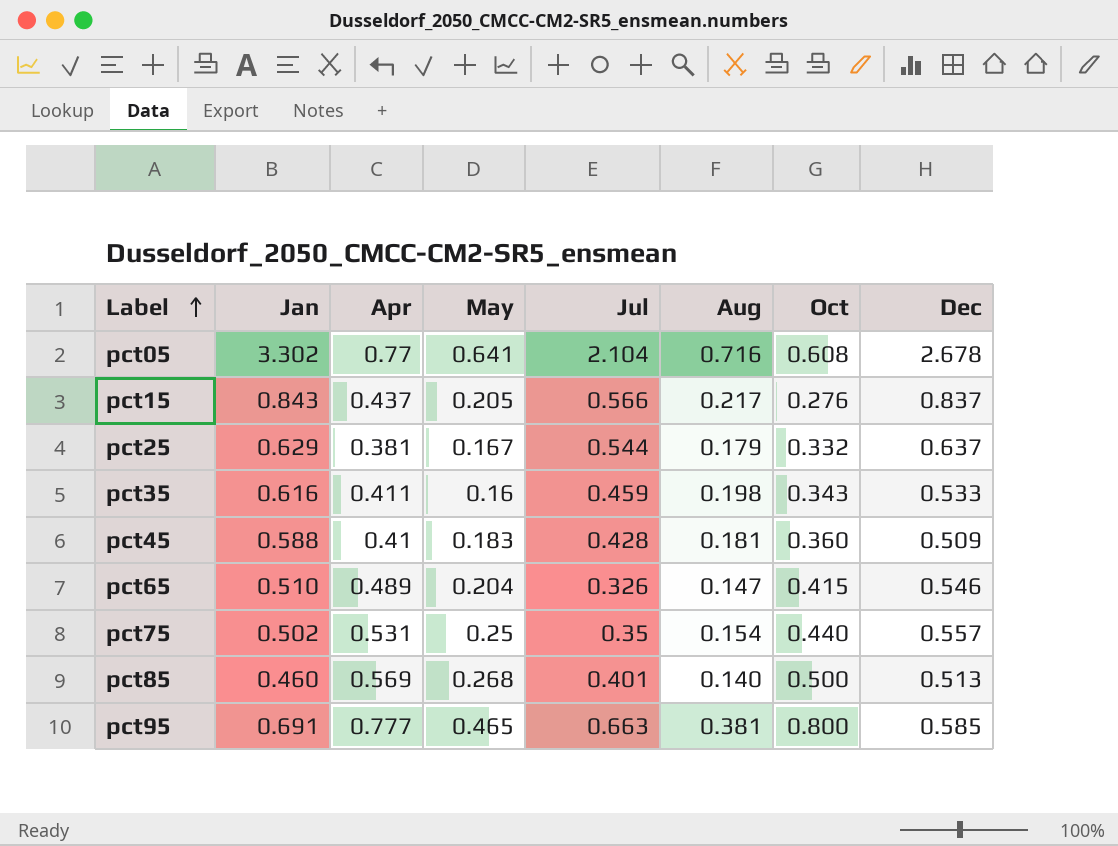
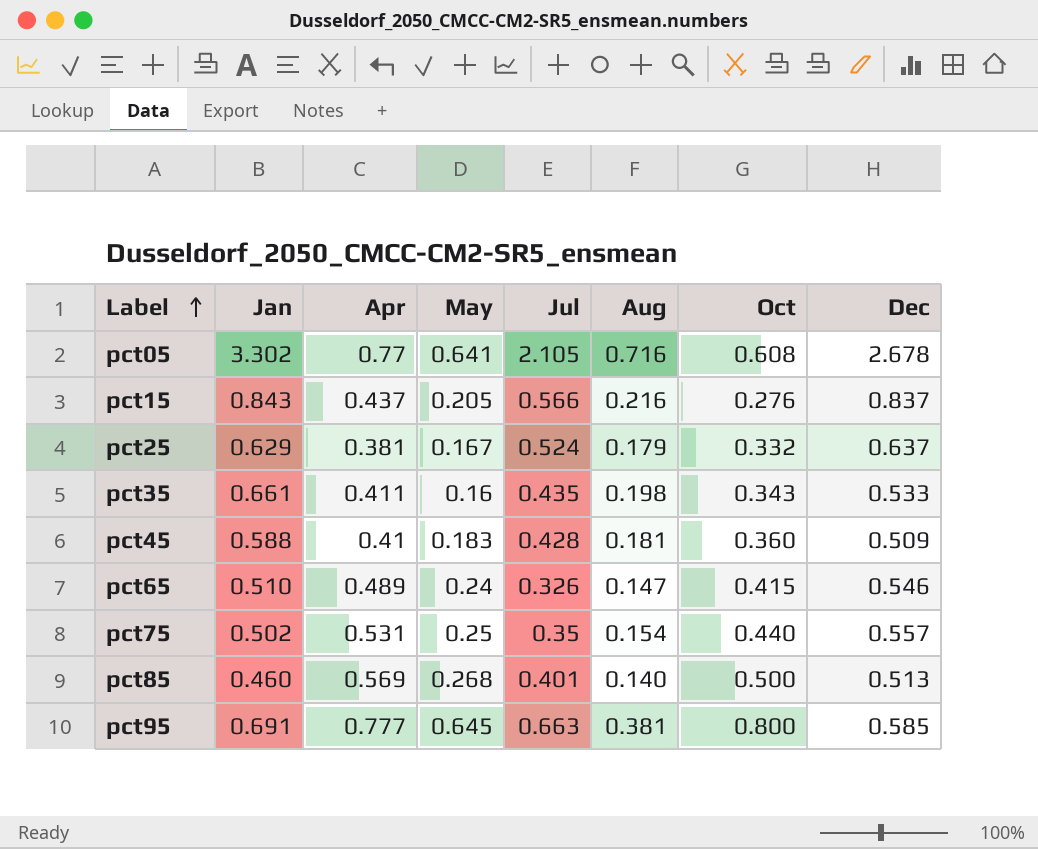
pct05 | Jul: 2.104 -> 2.105
pct15 | Aug: 0.217 -> 0.216
pct25 | Jul: 0.544 -> 0.524
pct35 | Jan: 0.616 -> 0.661
pct35 | Jul: 0.459 -> 0.435
pct65 | May: 0.204 -> 0.24
pct95 | May: 0.465 -> 0.645

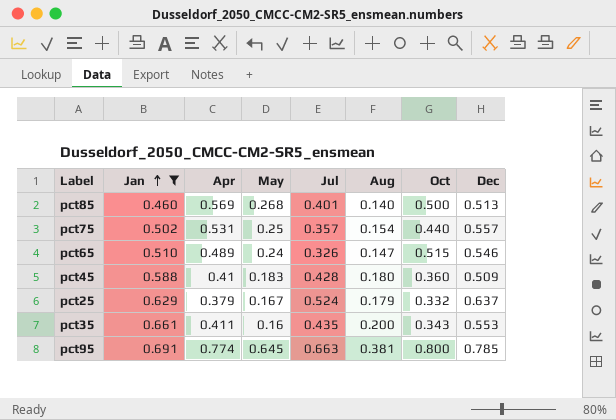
filter: none -> Jan <= 0.691
row order: Label ascending -> Jan ascending
pct75 | Jul: 0.35 -> 0.357
pct65 | Oct: 0.415 -> 0.515
pct45 | Aug: 0.181 -> 0.180
pct25 | Apr: 0.381 -> 0.379
pct35 | Aug: 0.198 -> 0.200
pct35 | Dec: 0.533 -> 0.553
pct95 | Apr: 0.777 -> 0.774
pct95 | Dec: 0.585 -> 0.785

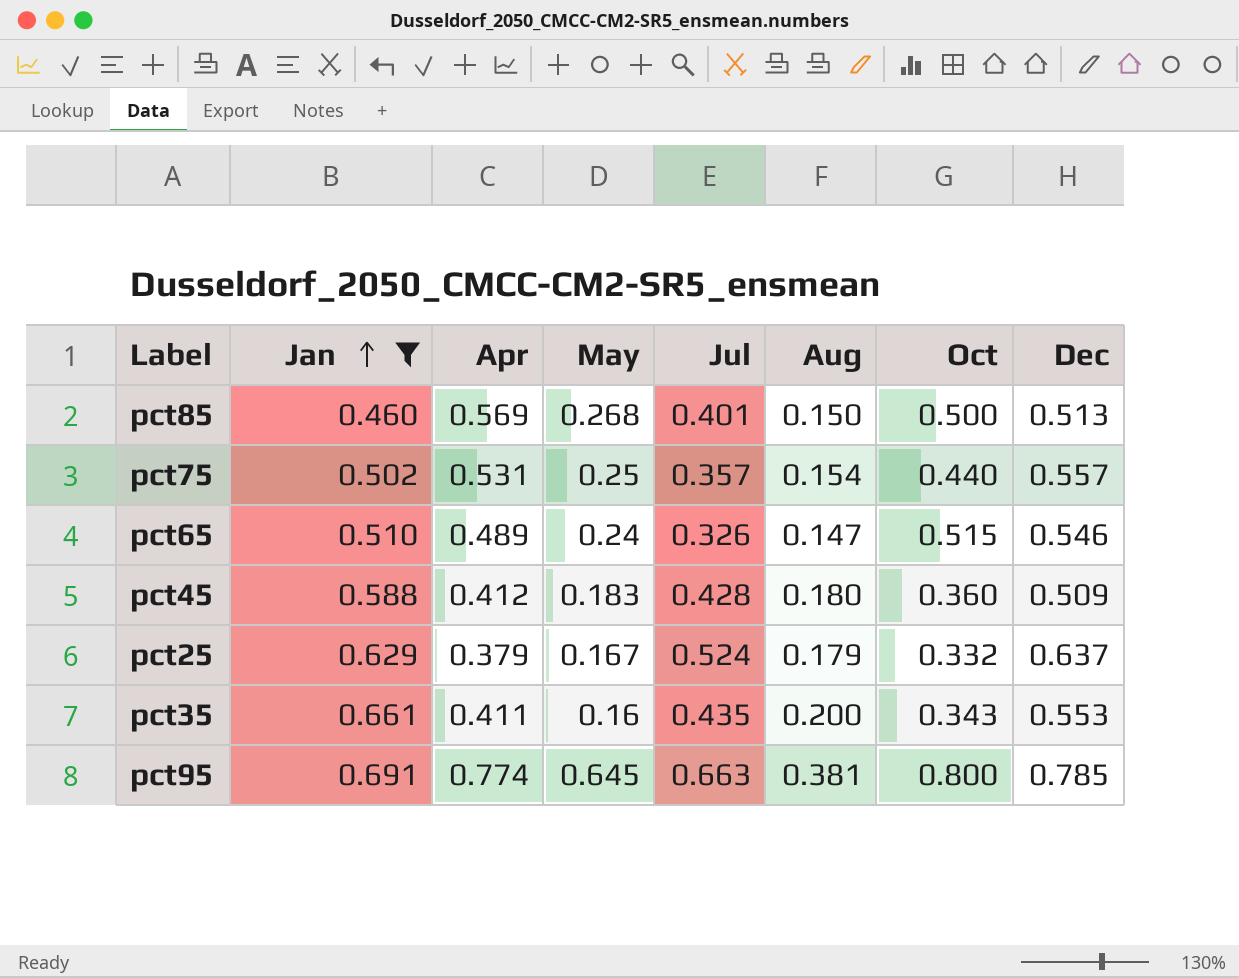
pct85 | Aug: 0.140 -> 0.150
pct45 | Apr: 0.41 -> 0.412

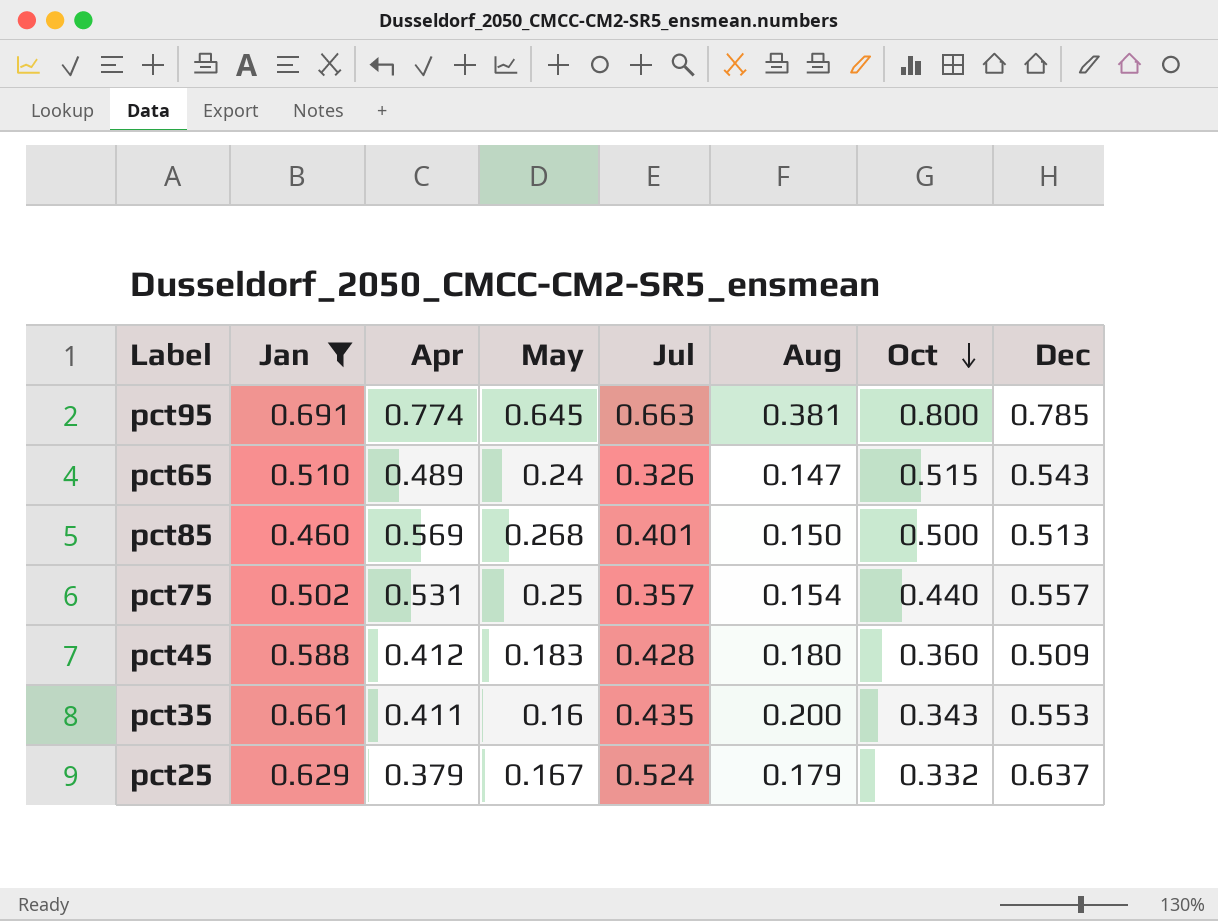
row order: Jan ascending -> Oct descending
pct65 | Dec: 0.546 -> 0.543

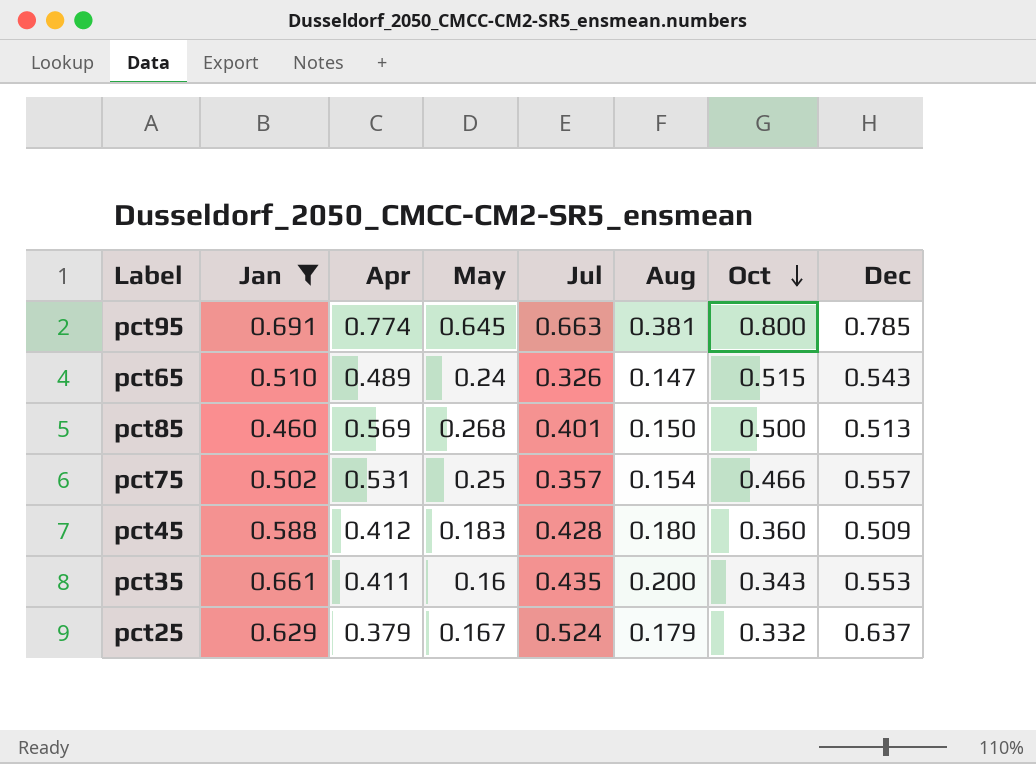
pct75 | Oct: 0.440 -> 0.466

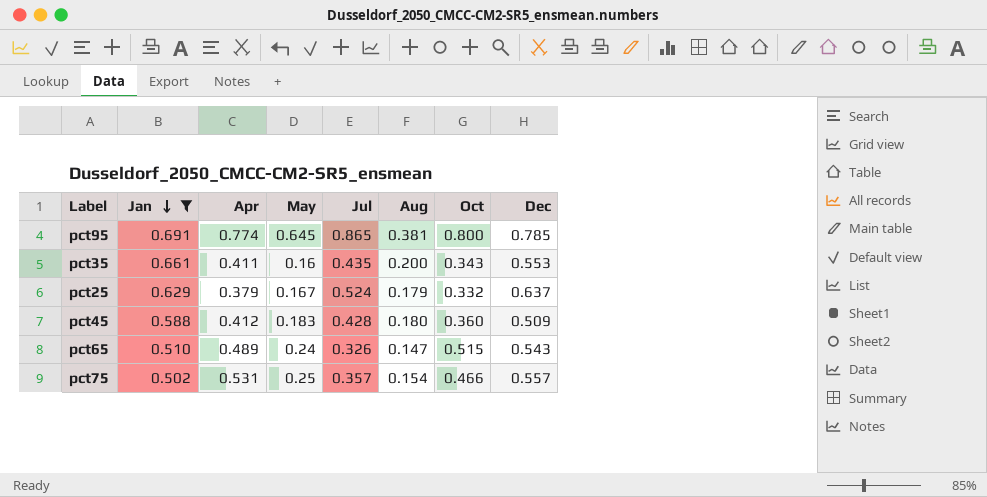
row order: Oct descending -> Jan descending
row pct85: 0.460 | 0.569 | 0.268 | 0.401 | 0.150 | 0.500 | 0.513 -> none
pct95 | Jul: 0.663 -> 0.865

